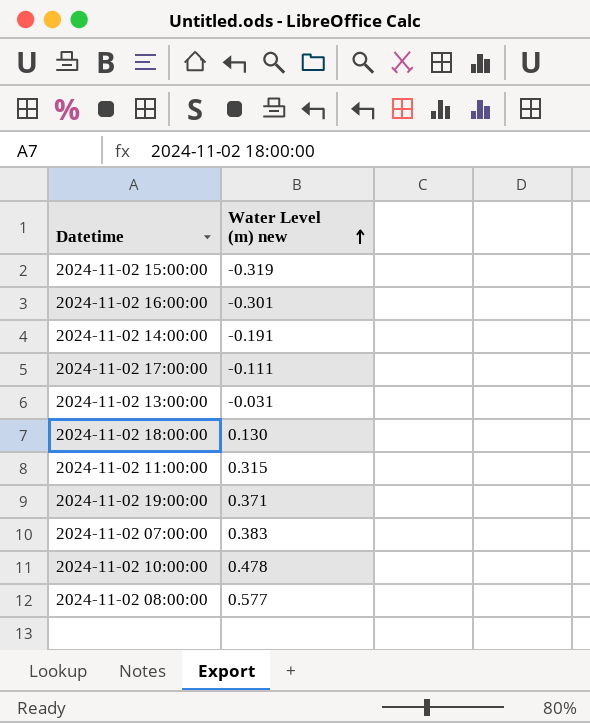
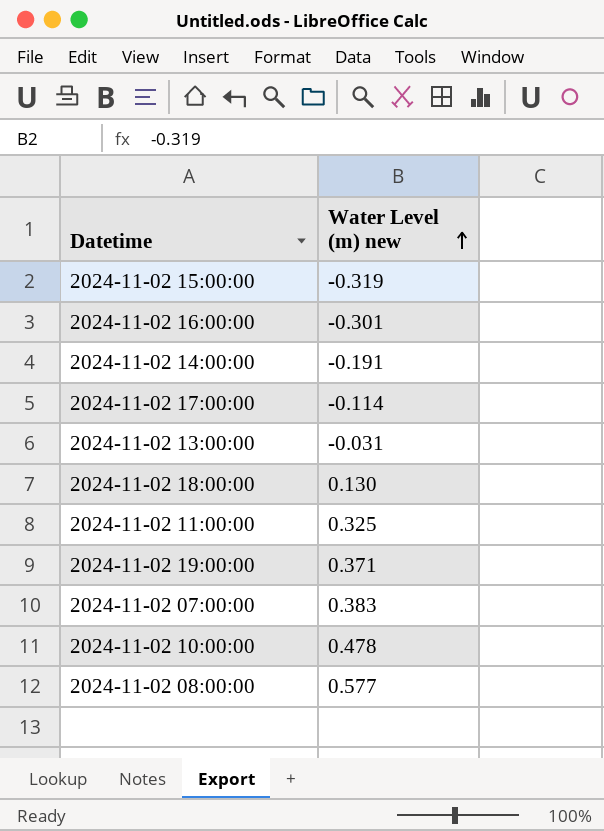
2024-11-02 17:00:00 | Water Level (m) new: -0.111 -> -0.114
2024-11-02 11:00:00 | Water Level (m) new: 0.315 -> 0.325

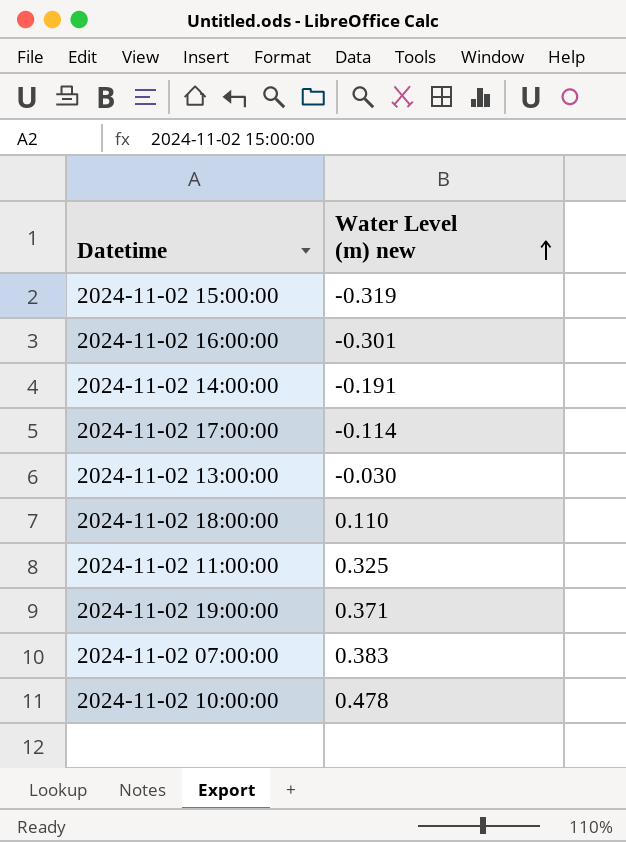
row 2024-11-02 08:00:00: 0.577 -> none
2024-11-02 13:00:00 | Water Level (m) new: -0.031 -> -0.030
2024-11-02 18:00:00 | Water Level (m) new: 0.130 -> 0.110

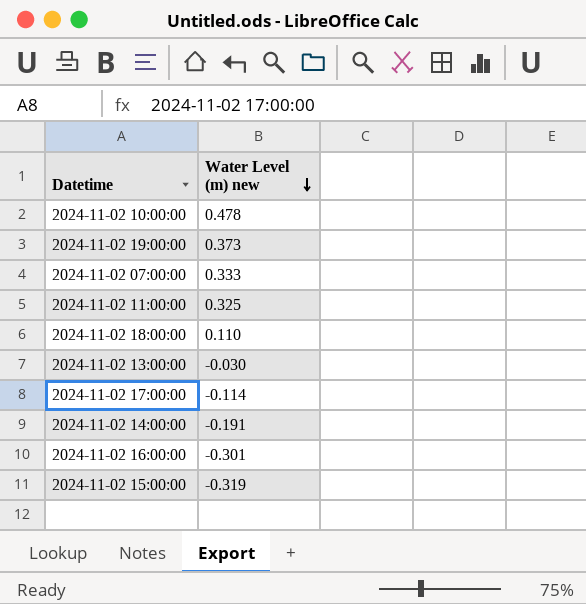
row order: Water Level (m) new ascending -> Water Level (m) new descending
2024-11-02 19:00:00 | Water Level (m) new: 0.371 -> 0.373
2024-11-02 07:00:00 | Water Level (m) new: 0.383 -> 0.333

